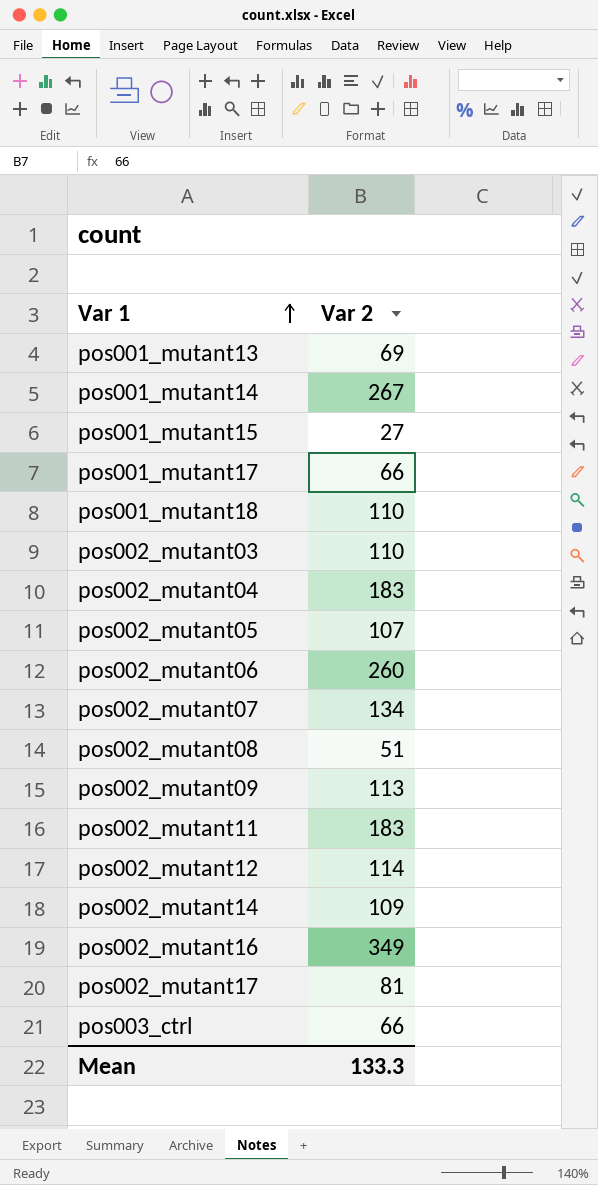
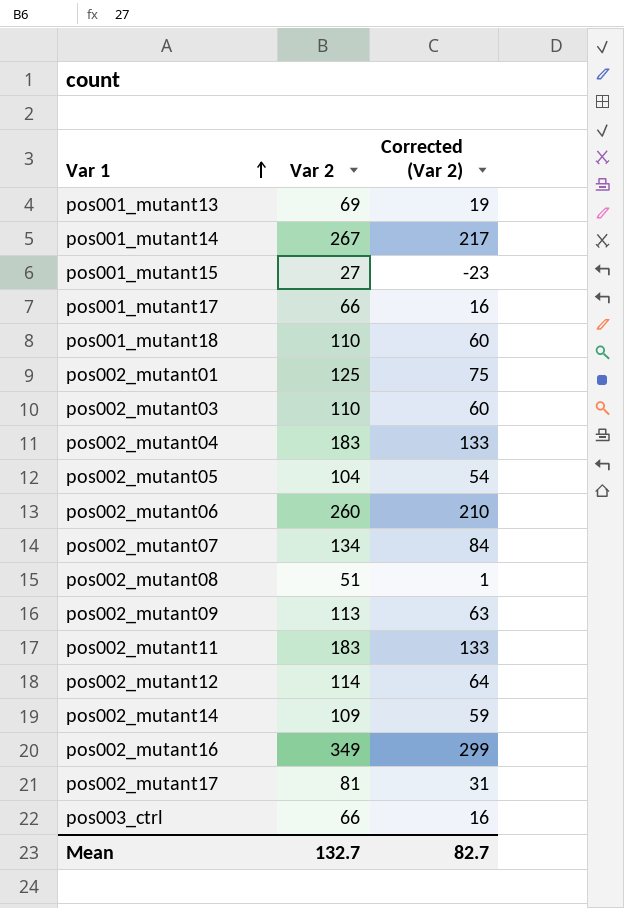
column Corrected (Var 2) | formula: none -> [Var 2] - 50
row pos002_mutant01: none -> 125 | 75
pos002_mutant05 | Var 2: 107 -> 104
Mean | Var 2: 133.3 -> 132.7

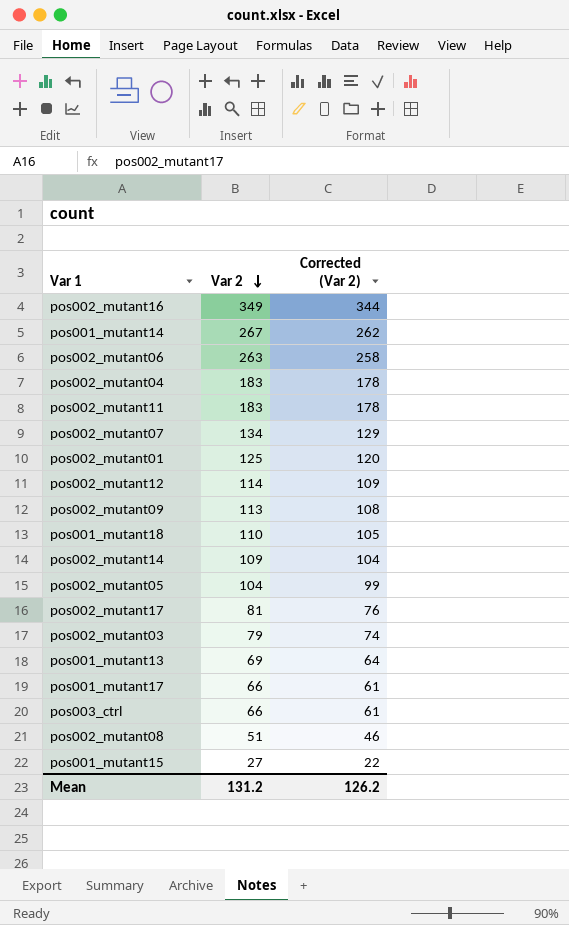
row order: Var 1 ascending -> Var 2 descending
column Corrected (Var 2) | formula: [Var 2] - 50 -> [Var 2] - 5
pos002_mutant06 | Var 2: 260 -> 263
pos002_mutant03 | Var 2: 110 -> 79
Mean | Var 2: 132.7 -> 131.2
Mean | Corrected (Var 2): 82.7 -> 126.2

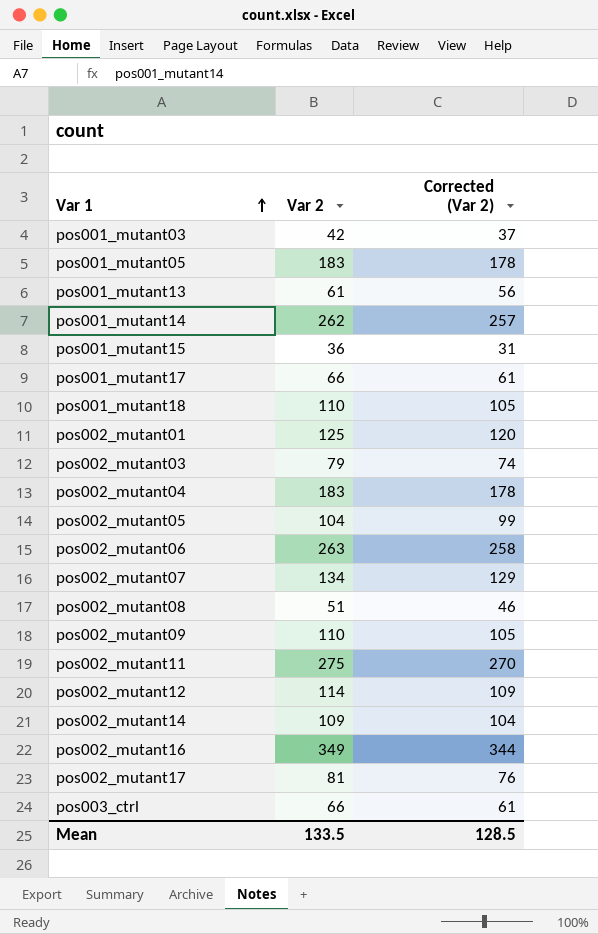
row order: Var 2 descending -> Var 1 ascending
row pos001_mutant03: none -> 42 | 37
row pos001_mutant05: none -> 183 | 178
pos001_mutant13 | Var 2: 69 -> 61
pos001_mutant13 | Corrected (Var 2): 64 -> 56
pos001_mutant14 | Var 2: 267 -> 262
pos001_mutant14 | Corrected (Var 2): 262 -> 257
pos001_mutant15 | Var 2: 27 -> 36
pos001_mutant15 | Corrected (Var 2): 22 -> 31
pos002_mutant09 | Var 2: 113 -> 110
pos002_mutant09 | Corrected (Var 2): 108 -> 105
pos002_mutant11 | Var 2: 183 -> 275
pos002_mutant11 | Corrected (Var 2): 178 -> 270
Mean | Var 2: 131.2 -> 133.5
Mean | Corrected (Var 2): 126.2 -> 128.5

